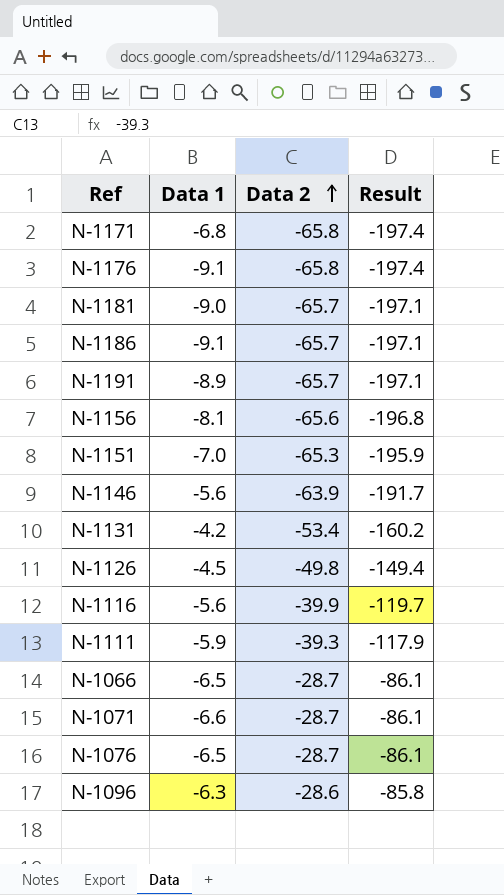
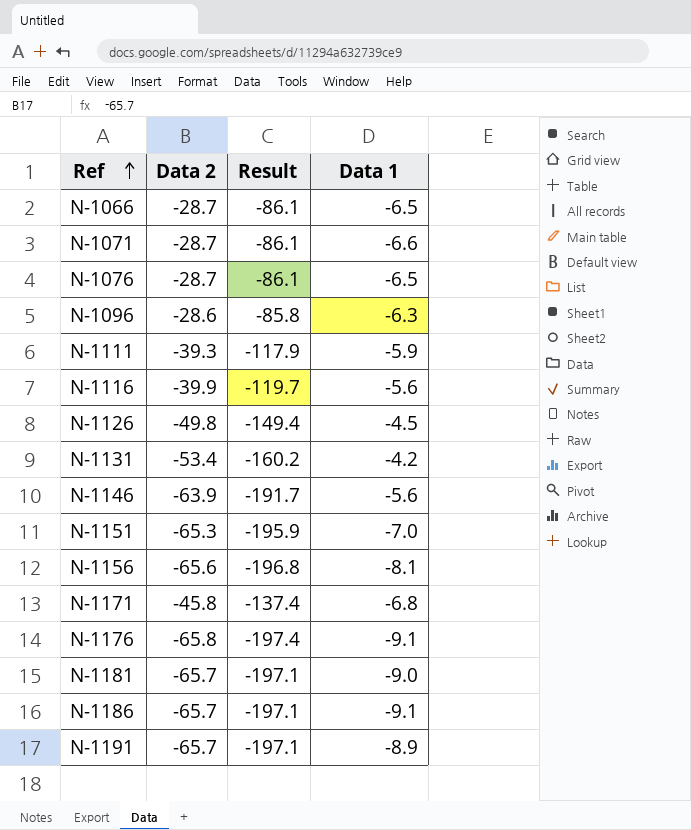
row order: Data 2 ascending -> Ref ascending
column Data 1 | position: 2 -> 4
N-1171 | Data 2: -65.8 -> -45.8
N-1171 | Result: -197.4 -> -137.4

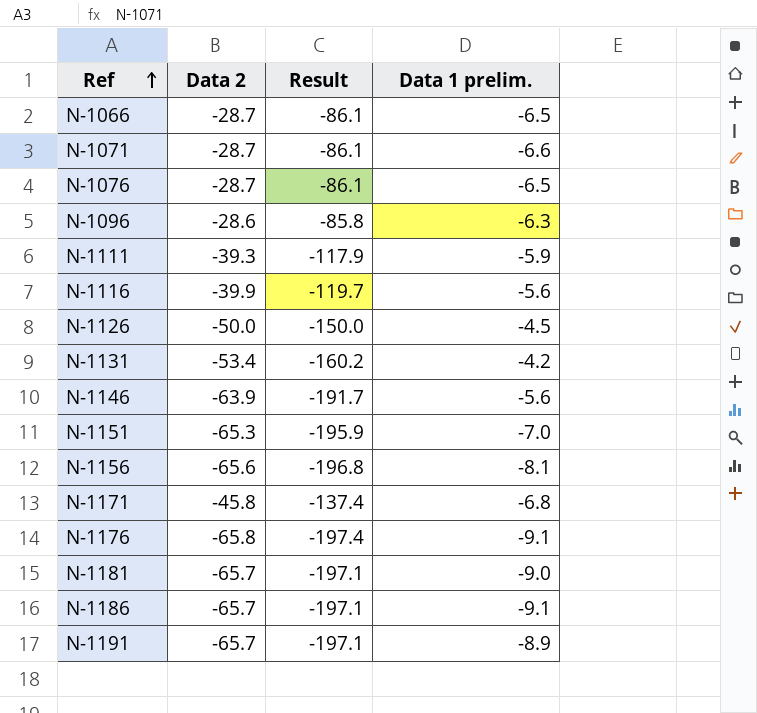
column name: Data 1 -> Data 1 prelim.
N-1126 | Data 2: -49.8 -> -50.0
N-1126 | Result: -149.4 -> -150.0

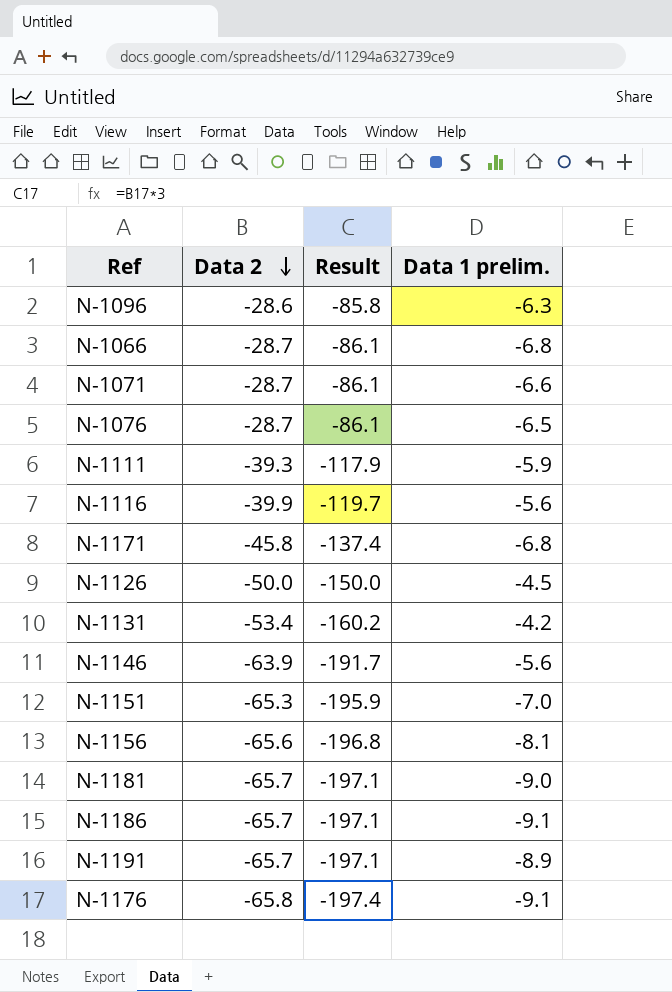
row order: Ref ascending -> Data 2 descending
N-1066 | Data 1 prelim.: -6.5 -> -6.8

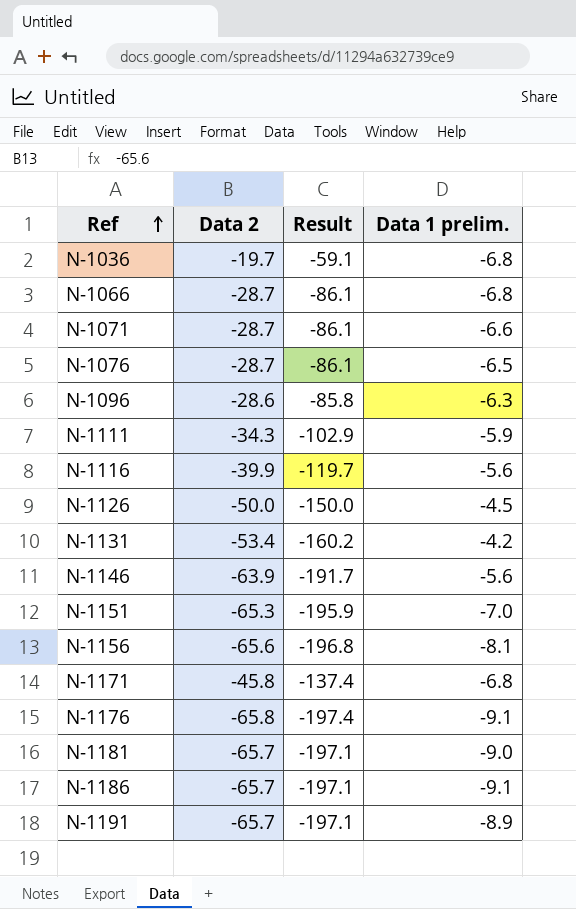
row order: Data 2 descending -> Ref ascending
row N-1036: none -> -19.7 | -59.1 | -6.8
N-1111 | Data 2: -39.3 -> -34.3
N-1111 | Result: -117.9 -> -102.9

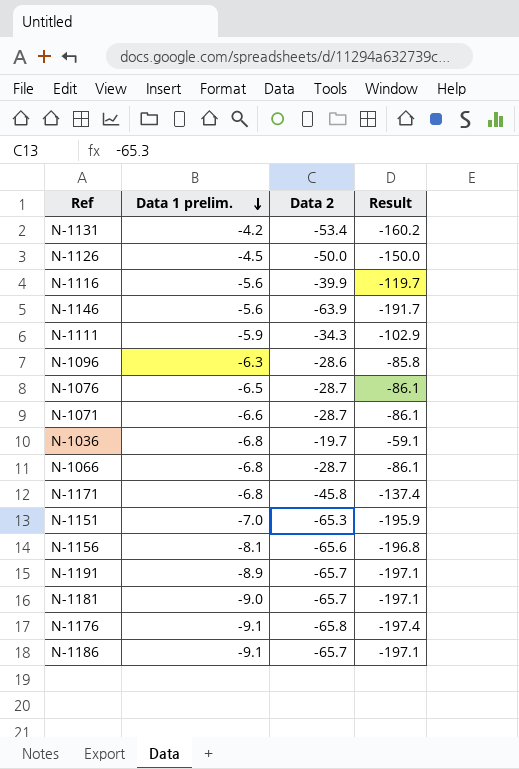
row order: Ref ascending -> Data 1 prelim. descending
column Data 1 prelim. | position: 4 -> 2

